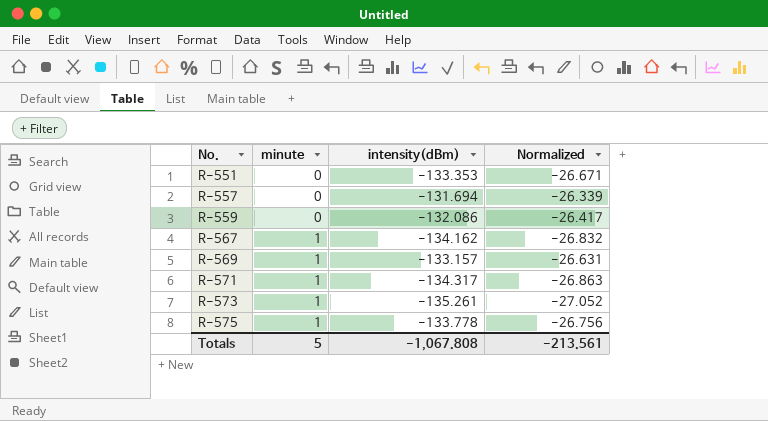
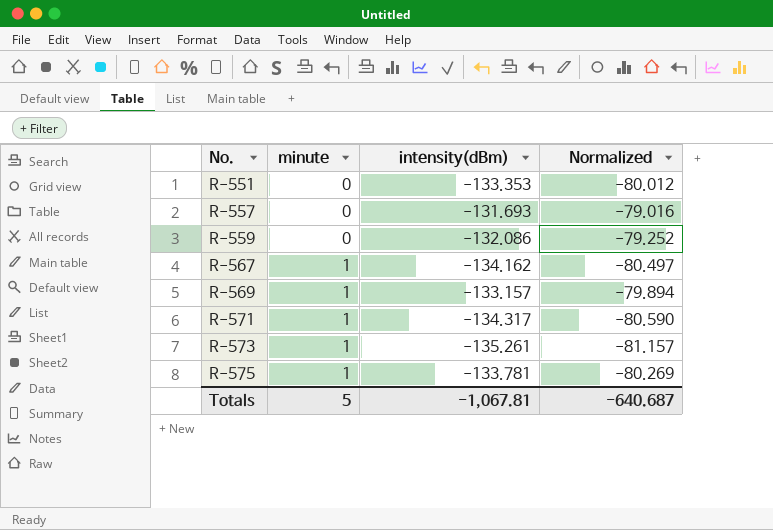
column Normalized | formula: [intensity(dBm)] * 0.2 -> [intensity(dBm)] * 0.6
R-557 | intensity(dBm): -131.694 -> -131.693
R-575 | intensity(dBm): -133.778 -> -133.781
Totals | intensity(dBm): -1,067.808 -> -1,067.81
Totals | Normalized: -213.561 -> -640.687

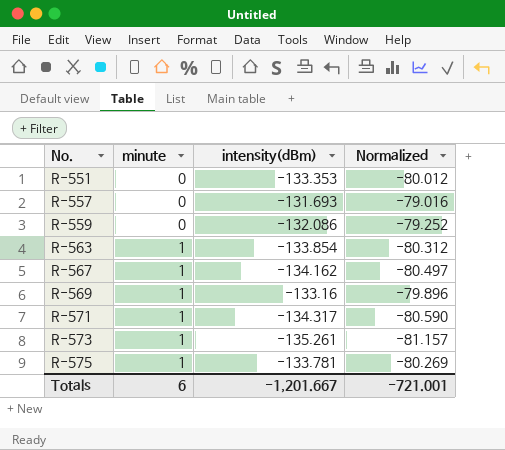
row R-563: none -> 1 | -133.854 | -80.312
R-569 | intensity(dBm): -133.157 -> -133.16
R-569 | Normalized: -79.894 -> -79.896
Totals | minute: 5 -> 6
Totals | intensity(dBm): -1,067.81 -> -1,201.667
Totals | Normalized: -640.687 -> -721.001

